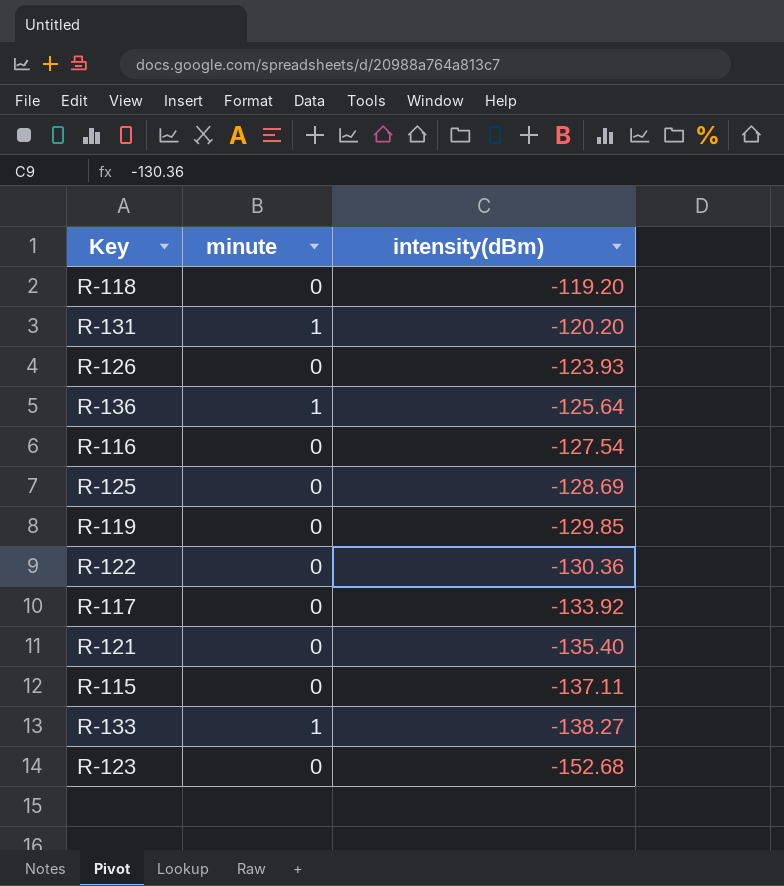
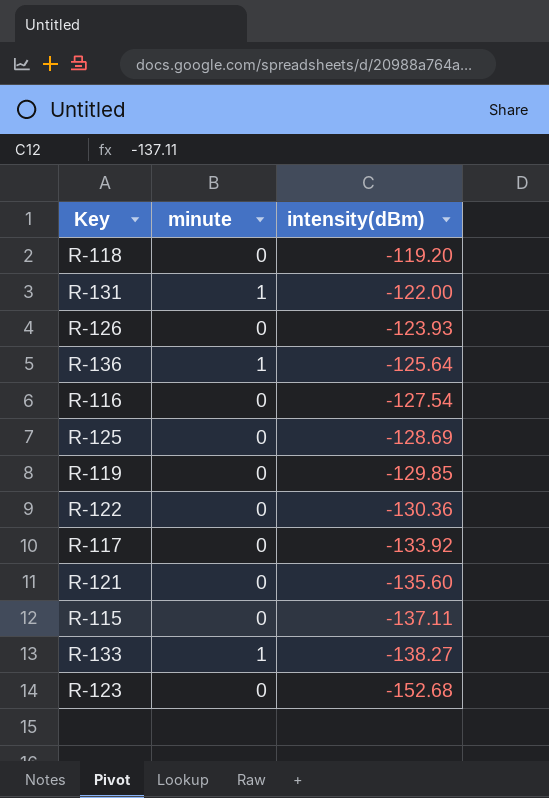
R-131 | intensity(dBm): -120.20 -> -122.00
R-121 | intensity(dBm): -135.40 -> -135.60

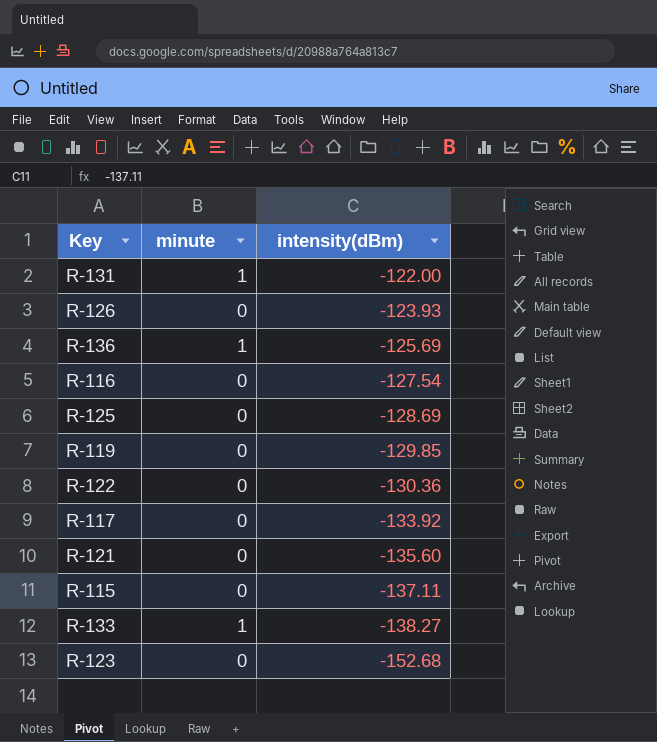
row R-118: 0 | -119.20 -> none
R-136 | intensity(dBm): -125.64 -> -125.69

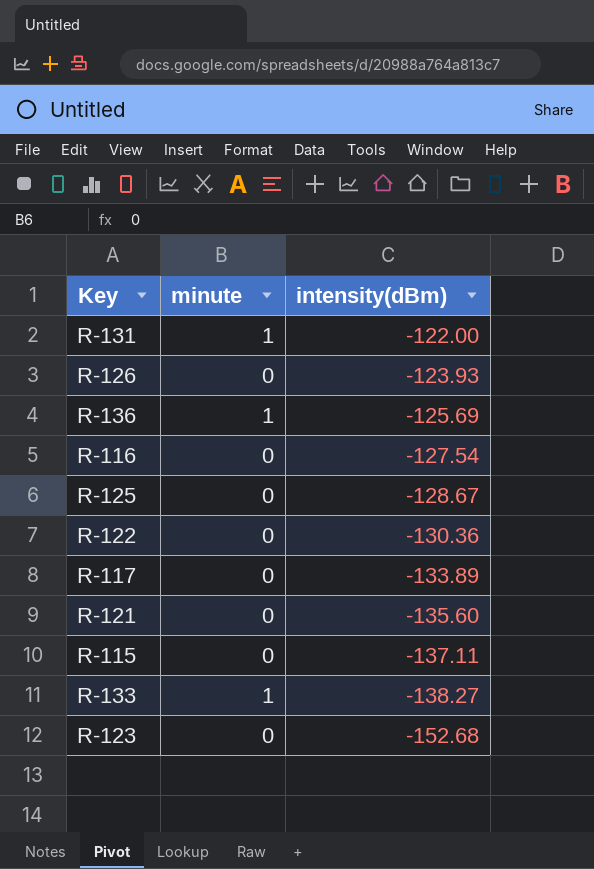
row R-119: 0 | -129.85 -> none
R-125 | intensity(dBm): -128.69 -> -128.67
R-117 | intensity(dBm): -133.92 -> -133.89

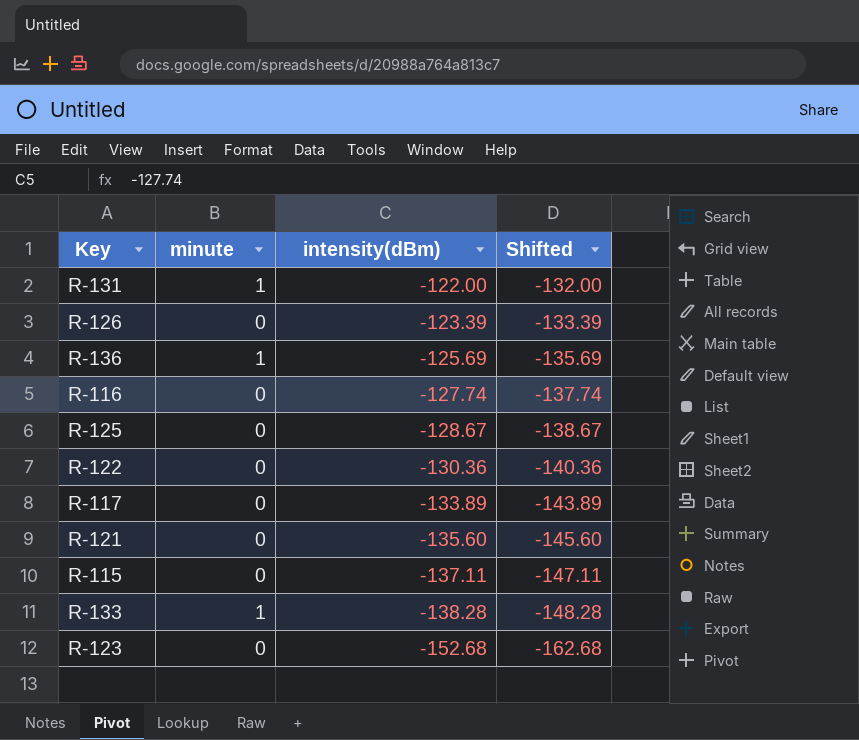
column Shifted | formula: none -> [intensity(dBm)] - 10
R-126 | intensity(dBm): -123.93 -> -123.39
R-116 | intensity(dBm): -127.54 -> -127.74
R-133 | intensity(dBm): -138.27 -> -138.28

